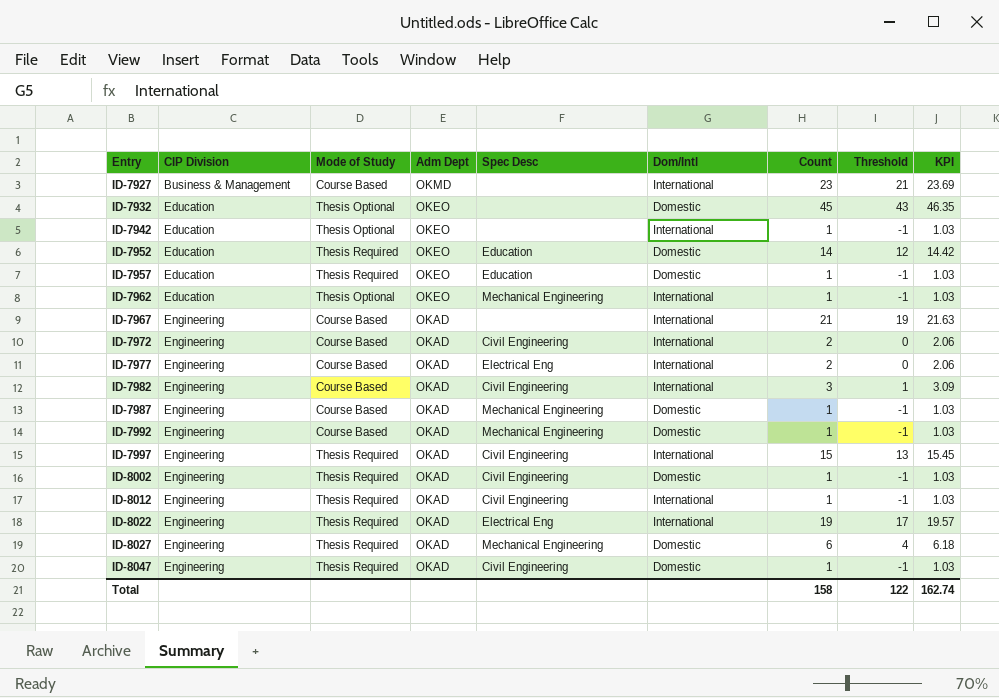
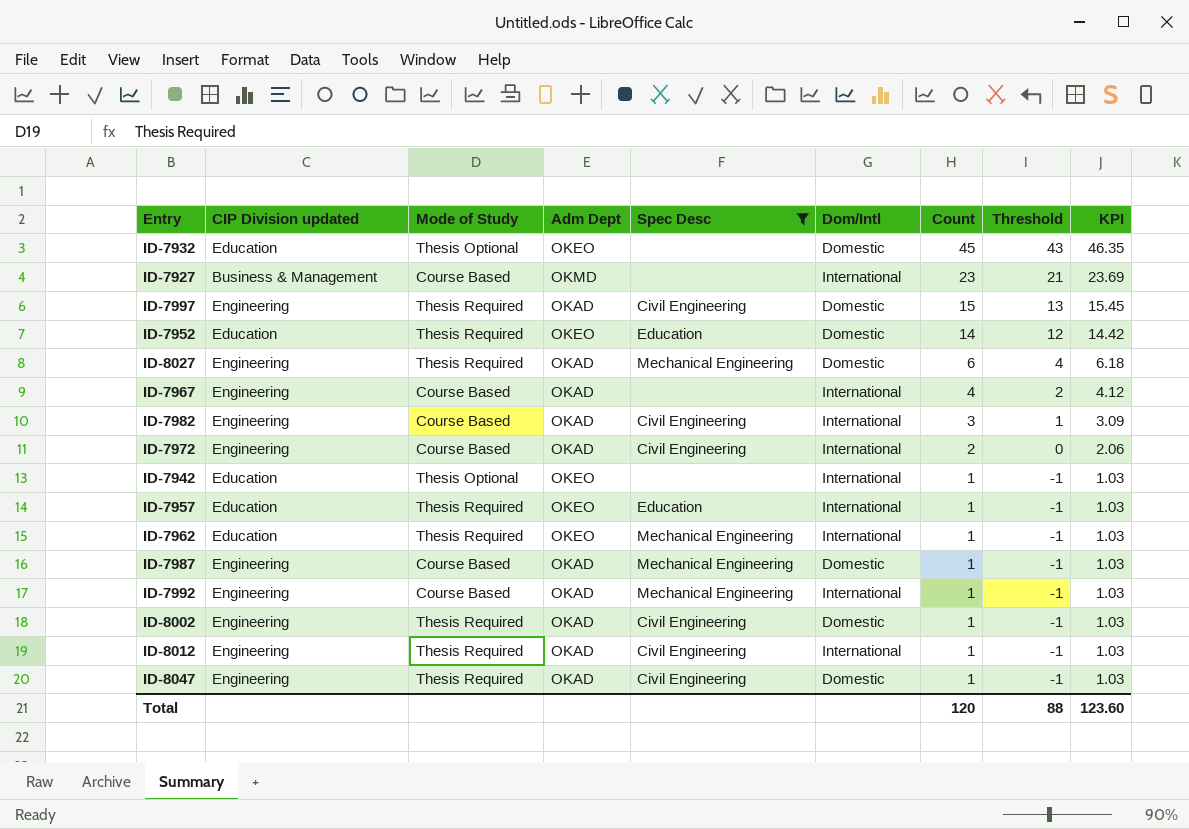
filter: none -> Spec Desc != Electrical Eng
row order: Entry ascending -> Count descending
column name: CIP Division -> CIP Division updated
ID-7997 | Dom/Intl: International -> Domestic
ID-7967 | Count: 21 -> 4
ID-7967 | Threshold: 19 -> 2
ID-7967 | KPI: 21.63 -> 4.12
ID-7957 | Dom/Intl: Domestic -> International
ID-7962 | Mode of Study: Thesis Optional -> Thesis Required
ID-7992 | Dom/Intl: Domestic -> International
Total | Count: 158 -> 120
Total | Threshold: 122 -> 88
Total | KPI: 162.74 -> 123.60

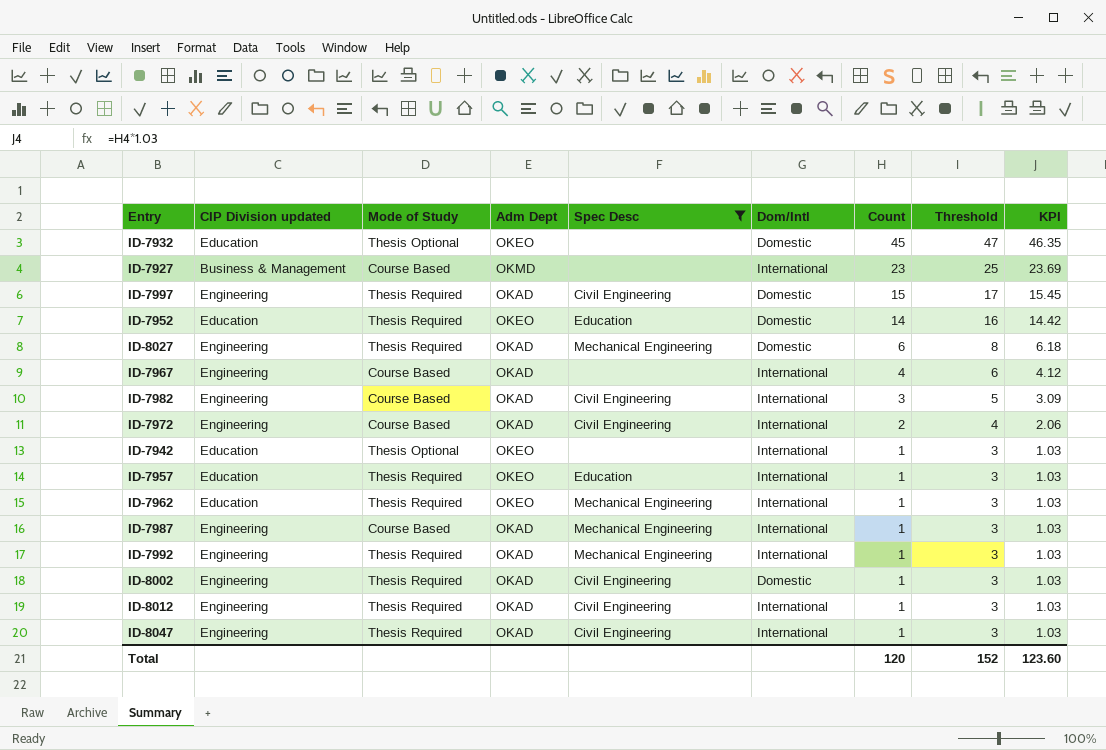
column Threshold | formula: [Count] - 2 -> [Count] + 2
ID-7987 | Dom/Intl: Domestic -> International
ID-7992 | Mode of Study: Course Based -> Thesis Required
ID-8047 | Dom/Intl: Domestic -> International
Total | Threshold: 88 -> 152

